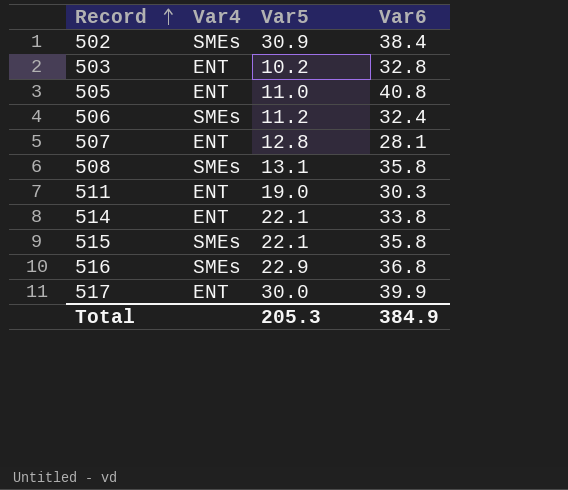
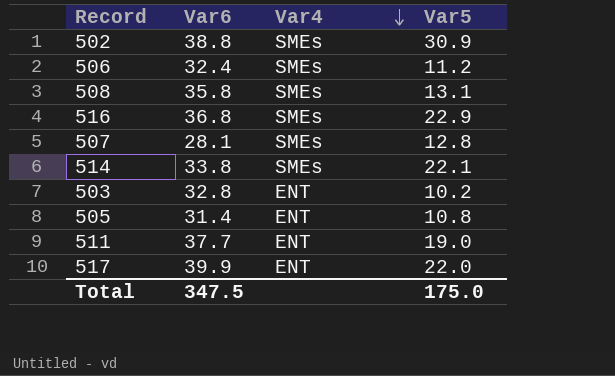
row order: Record ascending -> Var4 descending
column Var6 | position: 4 -> 2
row 515: SMEs | 22.1 | 35.8 -> none
502 | Var6: 38.4 -> 38.8
507 | Var4: ENT -> SMEs
514 | Var4: ENT -> SMEs
505 | Var6: 40.8 -> 31.4
505 | Var5: 11.0 -> 10.8
511 | Var6: 30.3 -> 37.7
517 | Var5: 30.0 -> 22.0
Total | Var6: 384.9 -> 347.5
Total | Var5: 205.3 -> 175.0

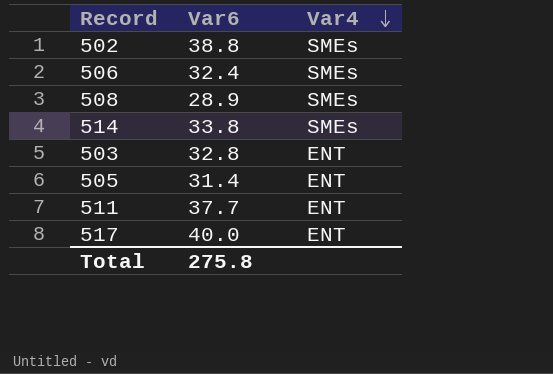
column Var5 | position: 4 -> none
row 516: 36.8 | SMEs | 22.9 -> none
row 507: 28.1 | SMEs | 12.8 -> none
508 | Var6: 35.8 -> 28.9
517 | Var6: 39.9 -> 40.0
Total | Var6: 347.5 -> 275.8

